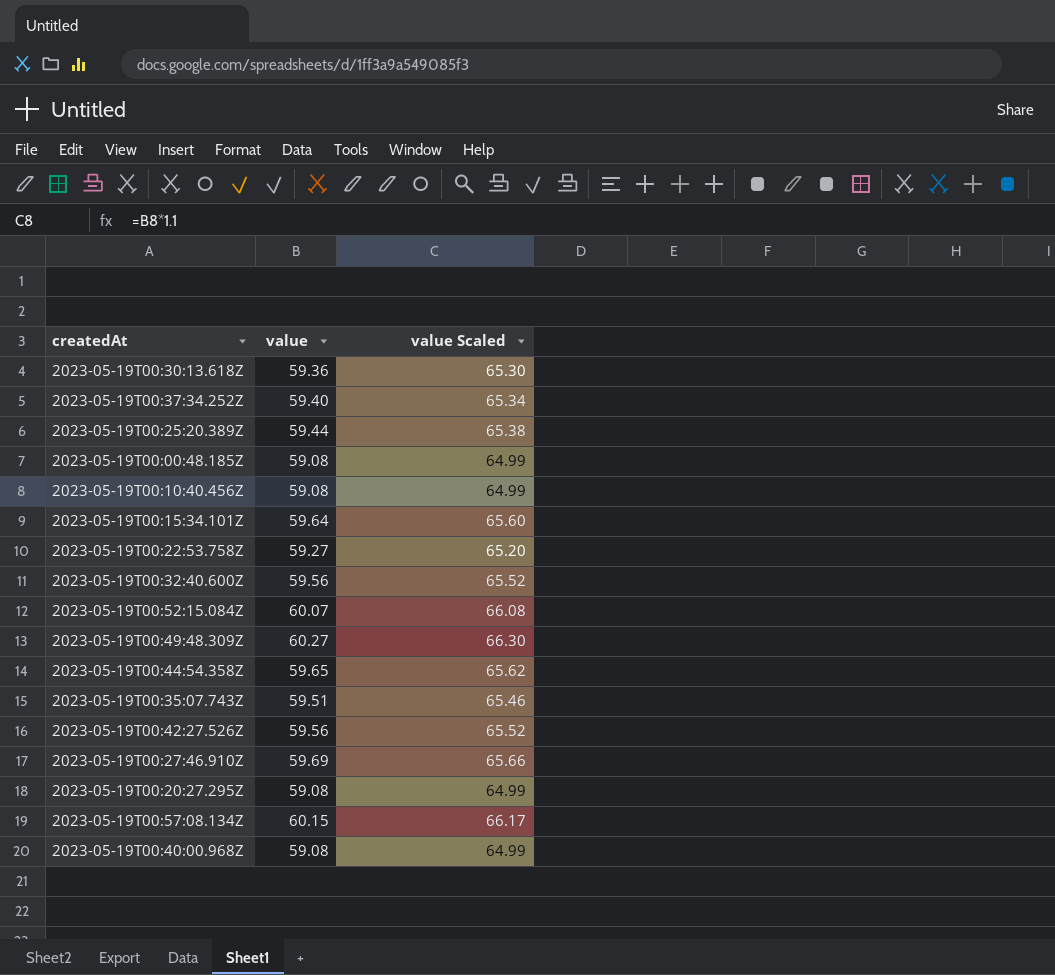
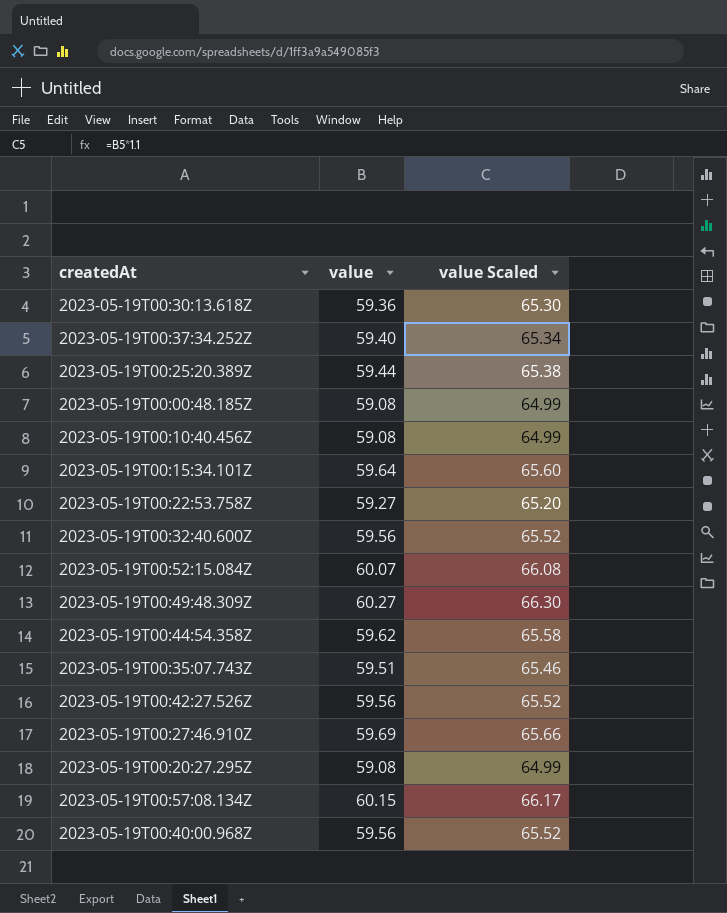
2023-05-19T00:44:54.358Z | value: 59.65 -> 59.62
2023-05-19T00:44:54.358Z | value Scaled: 65.62 -> 65.58
2023-05-19T00:40:00.968Z | value: 59.08 -> 59.56
2023-05-19T00:40:00.968Z | value Scaled: 64.99 -> 65.52

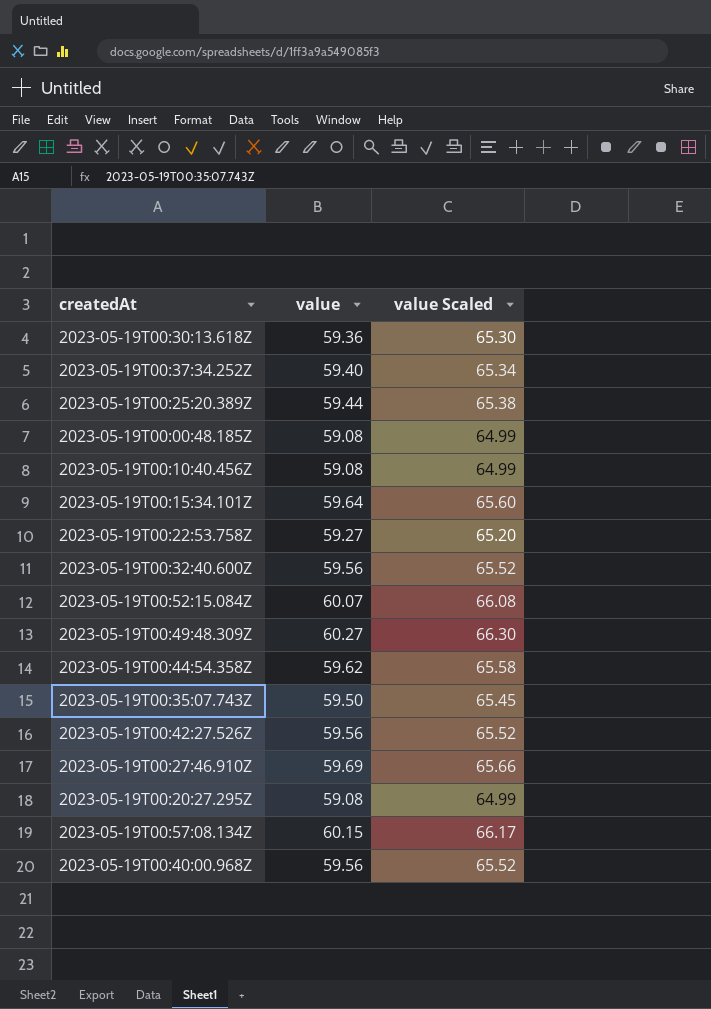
2023-05-19T00:35:07.743Z | value: 59.51 -> 59.50
2023-05-19T00:35:07.743Z | value Scaled: 65.46 -> 65.45

